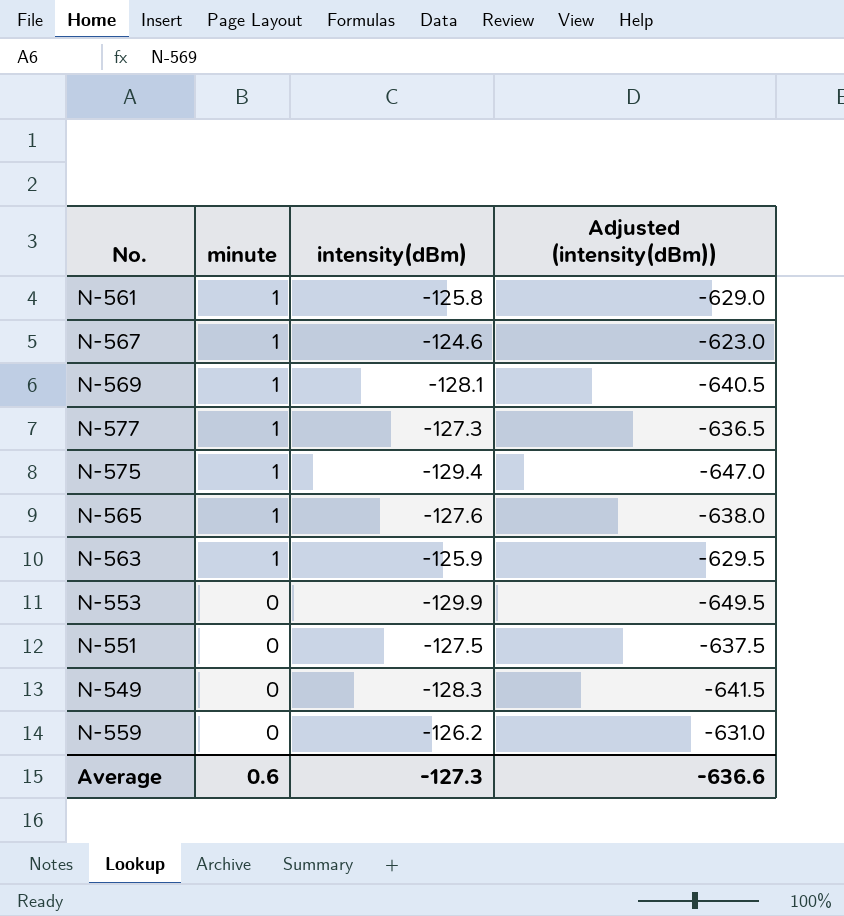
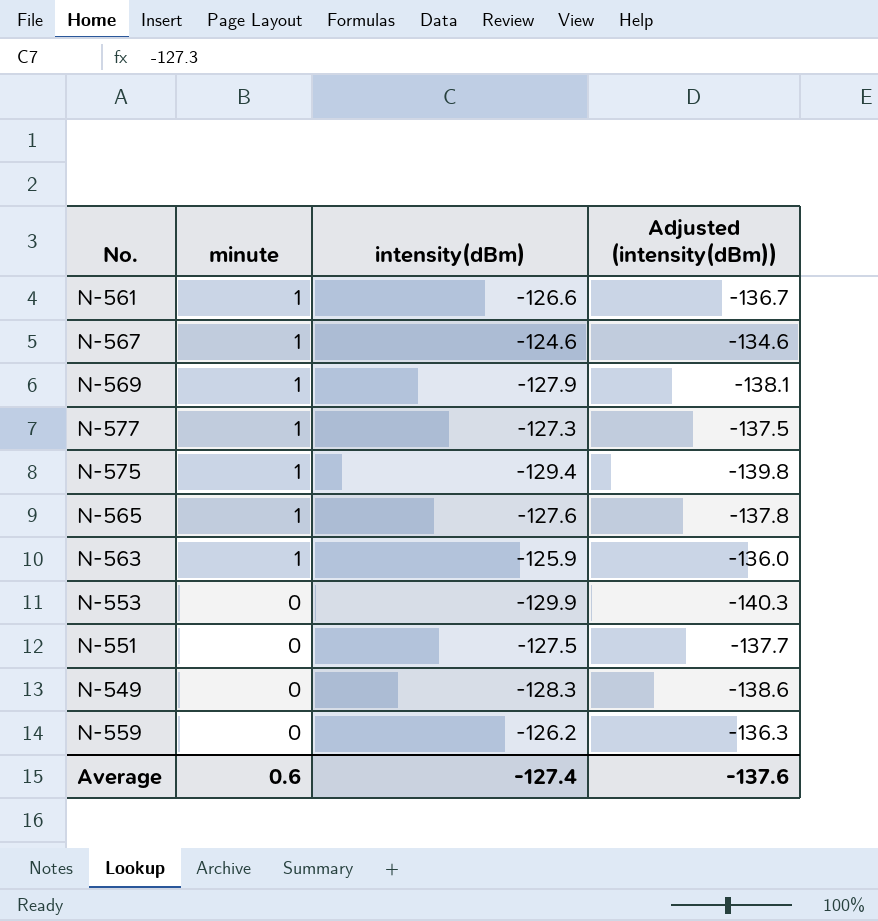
column Adjusted (intensity(dBm)) | formula: [intensity(dBm)] * 5 -> [intensity(dBm)] * 1.08
N-561 | intensity(dBm): -125.8 -> -126.6
N-569 | intensity(dBm): -128.1 -> -127.9
Average | intensity(dBm): -127.3 -> -127.4
Average | Adjusted (intensity(dBm)): -636.6 -> -137.6

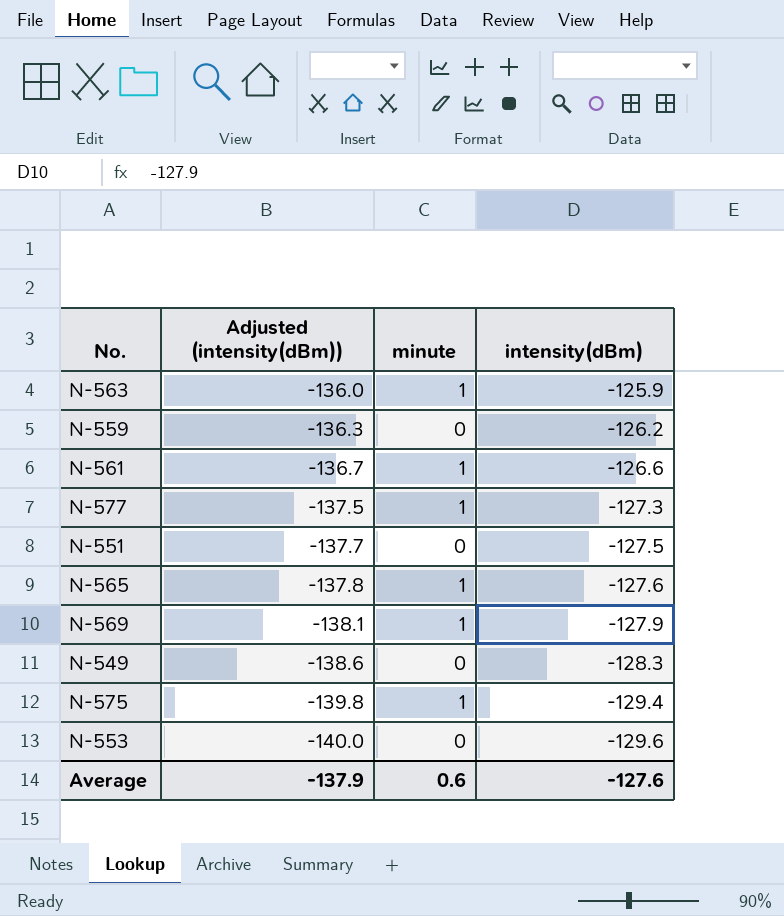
row order: minute descending -> Adjusted (intensity(dBm)) descending
column Adjusted (intensity(dBm)) | position: 4 -> 2
row N-567: 1 | -124.6 | -134.6 -> none
N-553 | Adjusted (intensity(dBm)): -140.3 -> -140.0
N-553 | intensity(dBm): -129.9 -> -129.6
Average | Adjusted (intensity(dBm)): -137.6 -> -137.9
Average | intensity(dBm): -127.4 -> -127.6

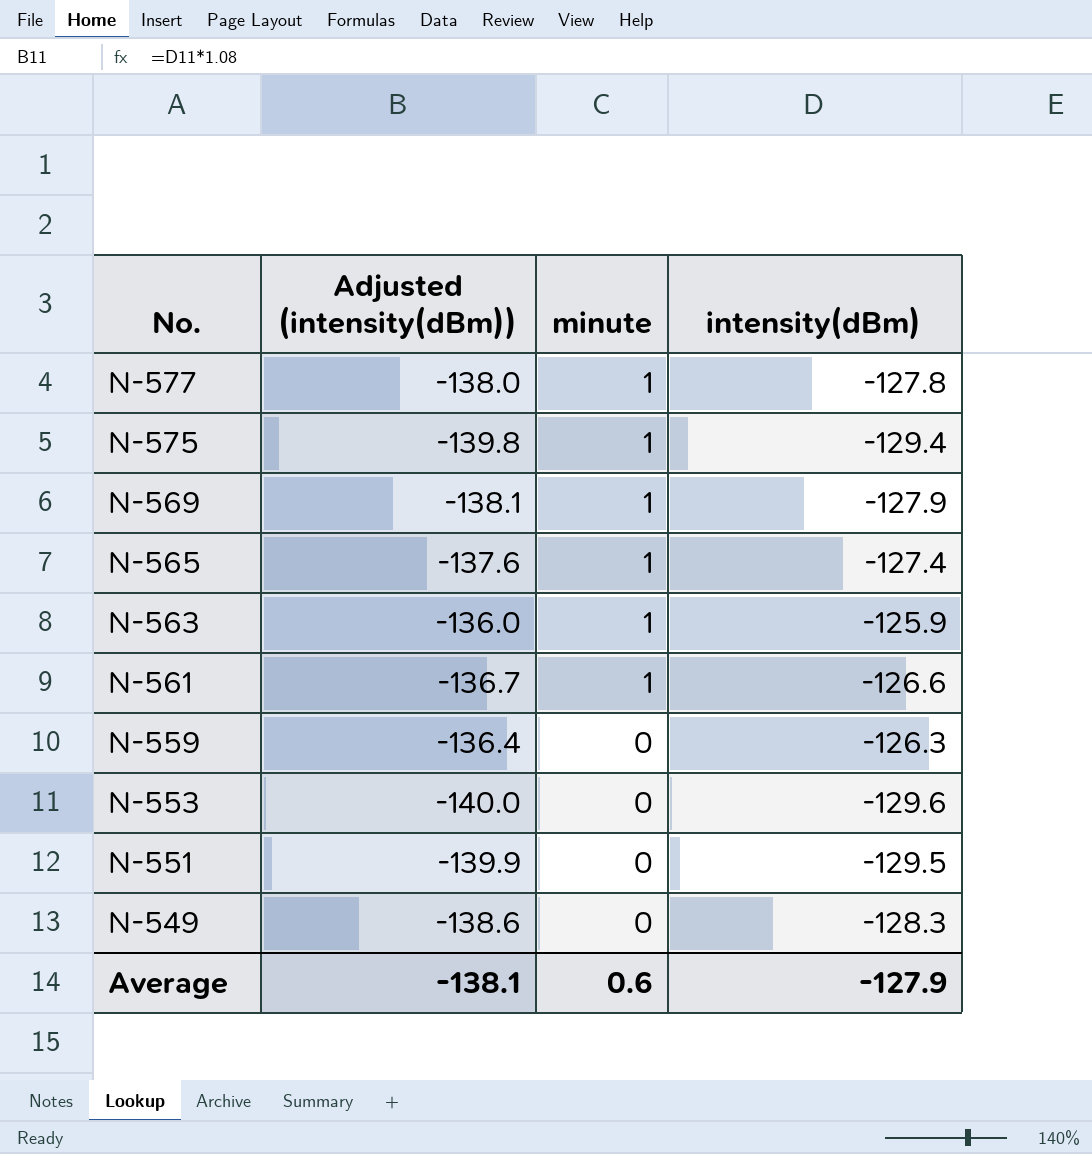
row order: Adjusted (intensity(dBm)) descending -> No. descending
N-577 | Adjusted (intensity(dBm)): -137.5 -> -138.0
N-577 | intensity(dBm): -127.3 -> -127.8
N-565 | Adjusted (intensity(dBm)): -137.8 -> -137.6
N-565 | intensity(dBm): -127.6 -> -127.4
N-559 | Adjusted (intensity(dBm)): -136.3 -> -136.4
N-559 | intensity(dBm): -126.2 -> -126.3
N-551 | Adjusted (intensity(dBm)): -137.7 -> -139.9
N-551 | intensity(dBm): -127.5 -> -129.5
Average | Adjusted (intensity(dBm)): -137.9 -> -138.1
Average | intensity(dBm): -127.6 -> -127.9

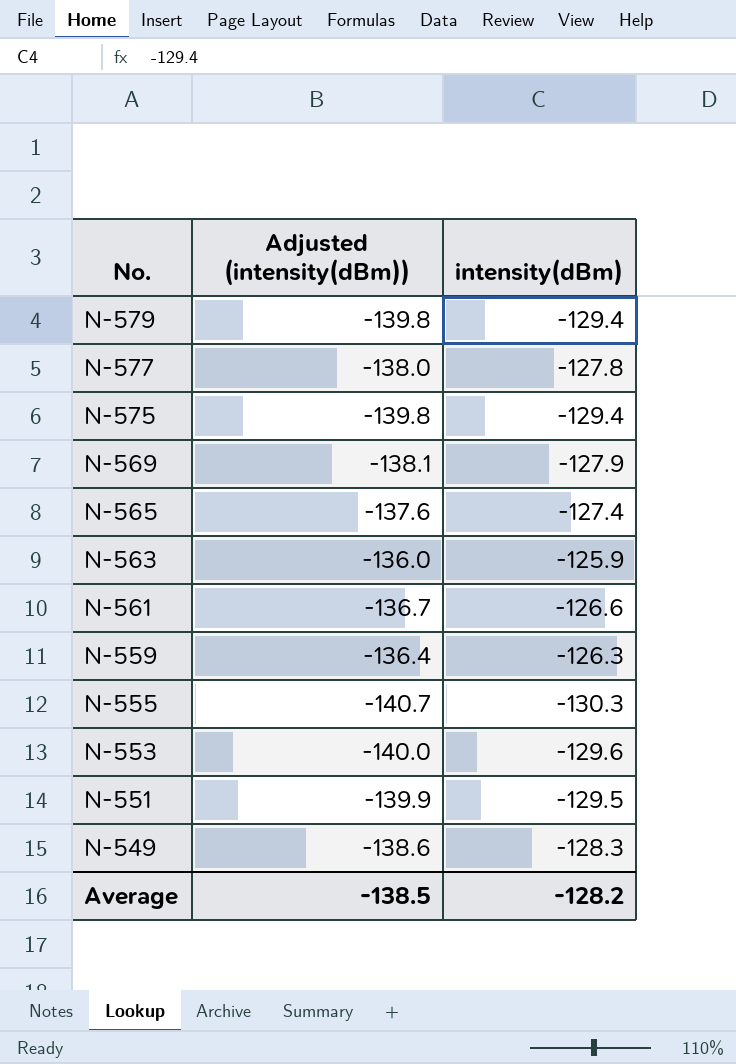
column minute | position: 3 -> none
row N-579: none -> -139.8 | -129.4
row N-555: none -> -140.7 | -130.3
Average | Adjusted (intensity(dBm)): -138.1 -> -138.5
Average | intensity(dBm): -127.9 -> -128.2

